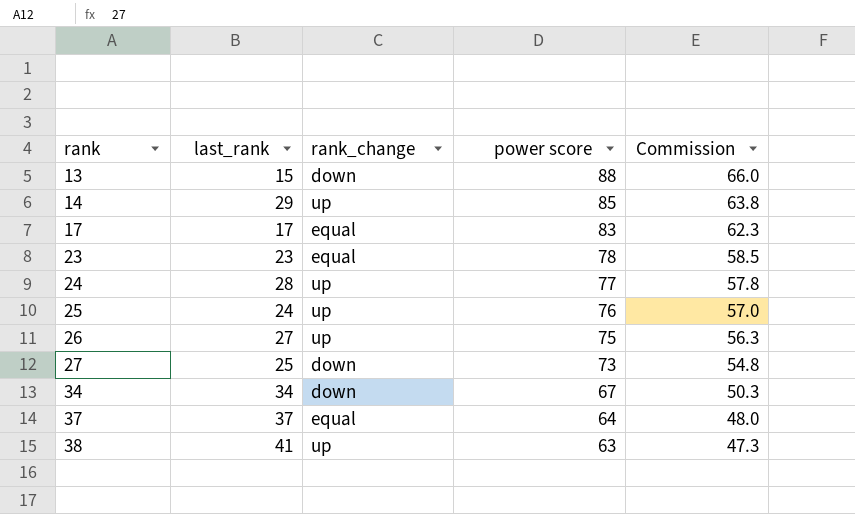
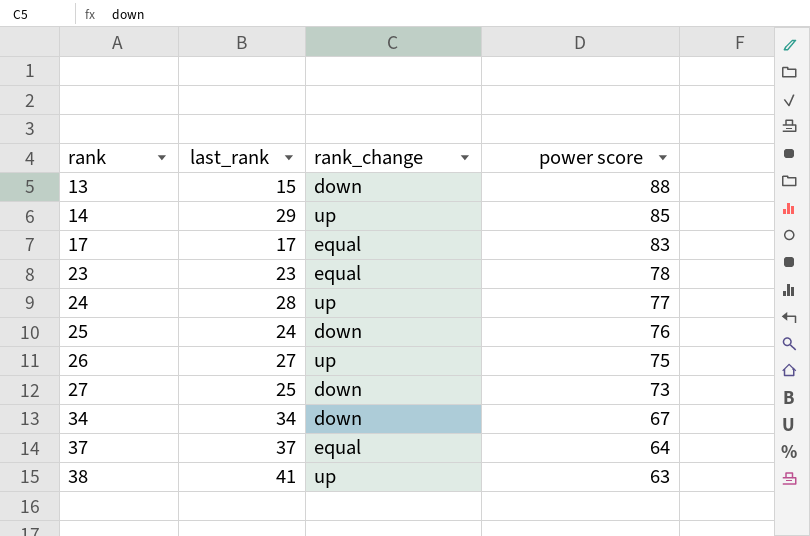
column Commission | formula: [power score] * 0.75 -> none
25 | rank_change: up -> down

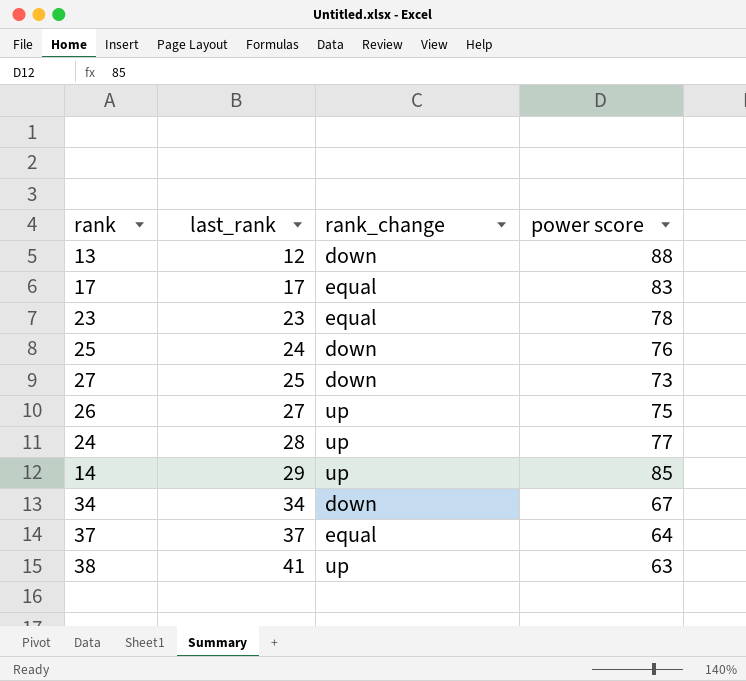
row order: rank ascending -> last_rank ascending
13 | last_rank: 15 -> 12

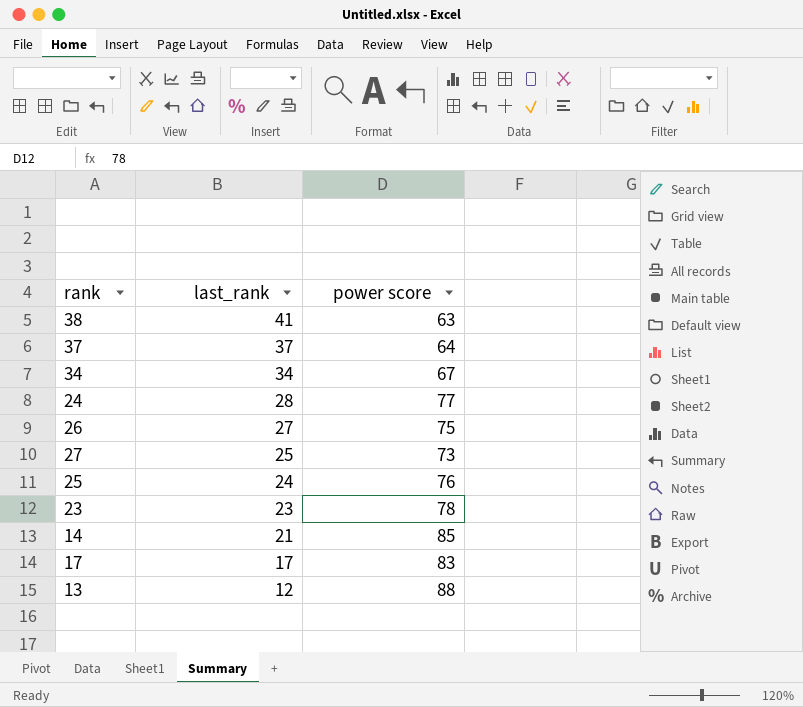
row order: last_rank ascending -> last_rank descending
column rank_change | position: 3 -> none
14 | last_rank: 29 -> 21

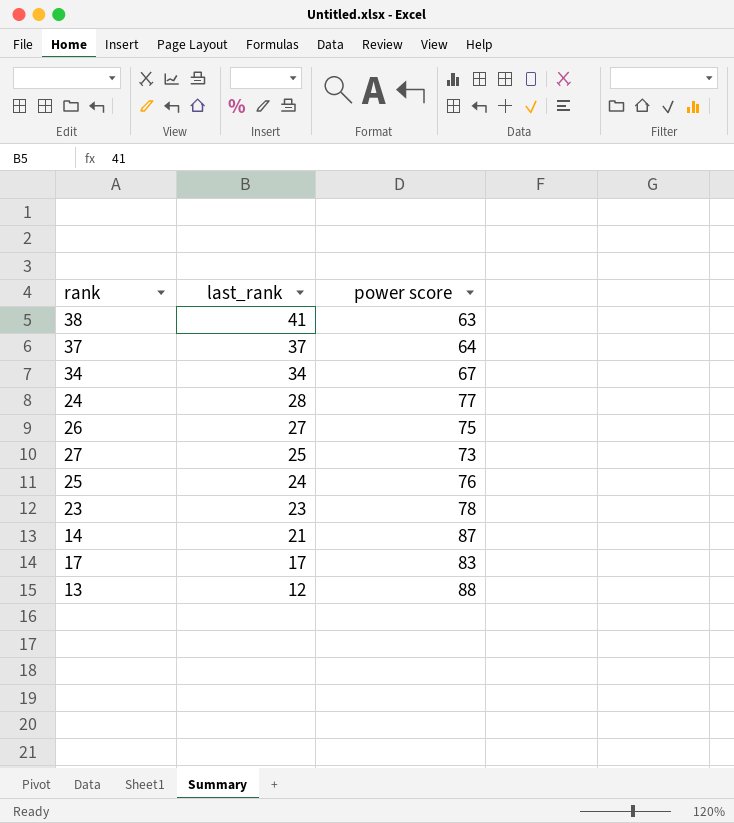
14 | power score: 85 -> 87

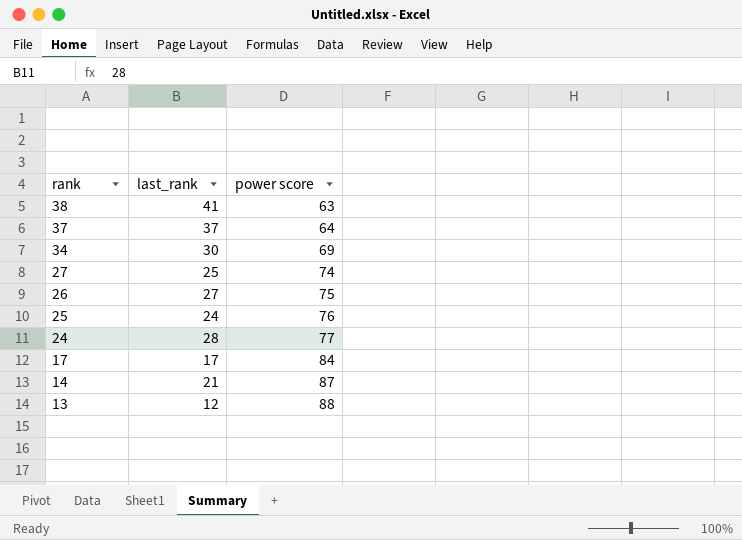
row order: last_rank descending -> rank descending
row 23: 23 | 78 -> none
34 | last_rank: 34 -> 30
34 | power score: 67 -> 69
27 | power score: 73 -> 74
17 | power score: 83 -> 84

